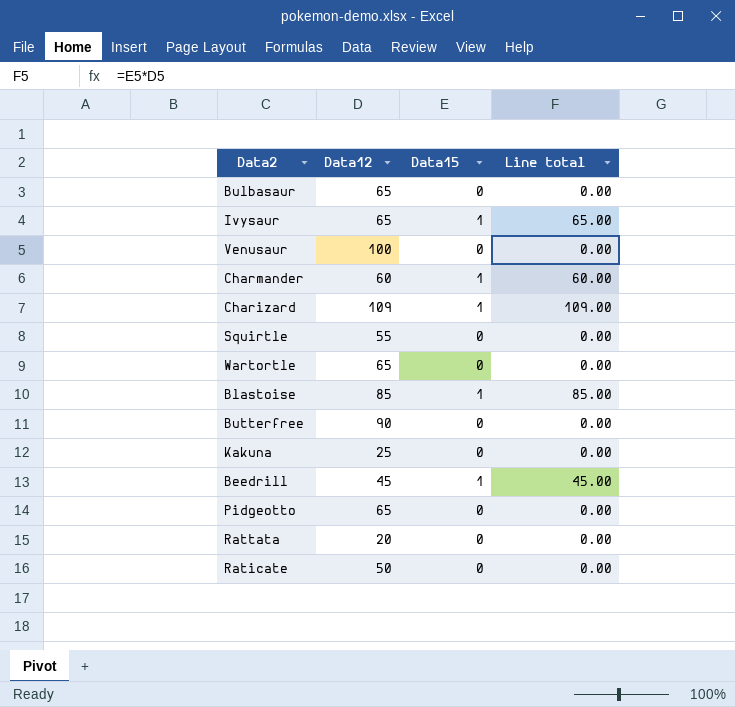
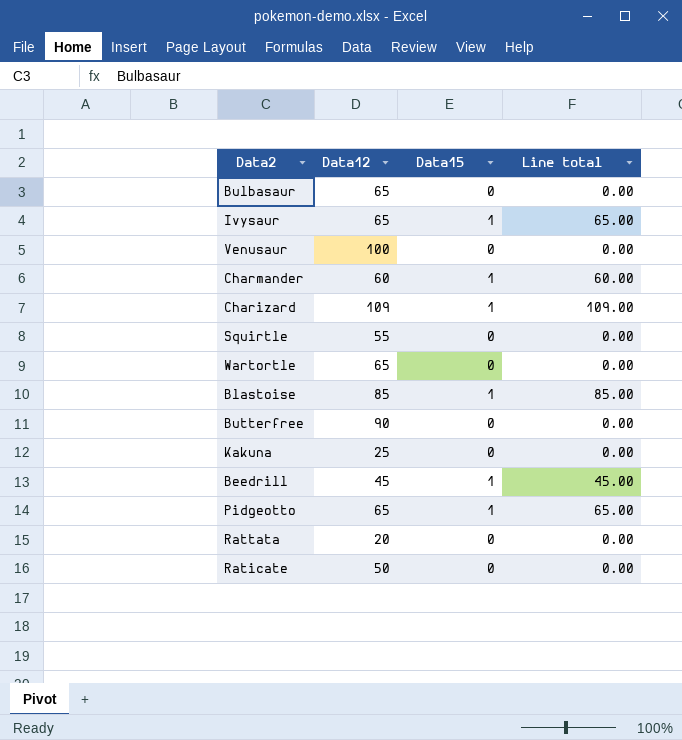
Pidgeotto | Data15: 0 -> 1
Pidgeotto | Line total: 0.00 -> 65.00

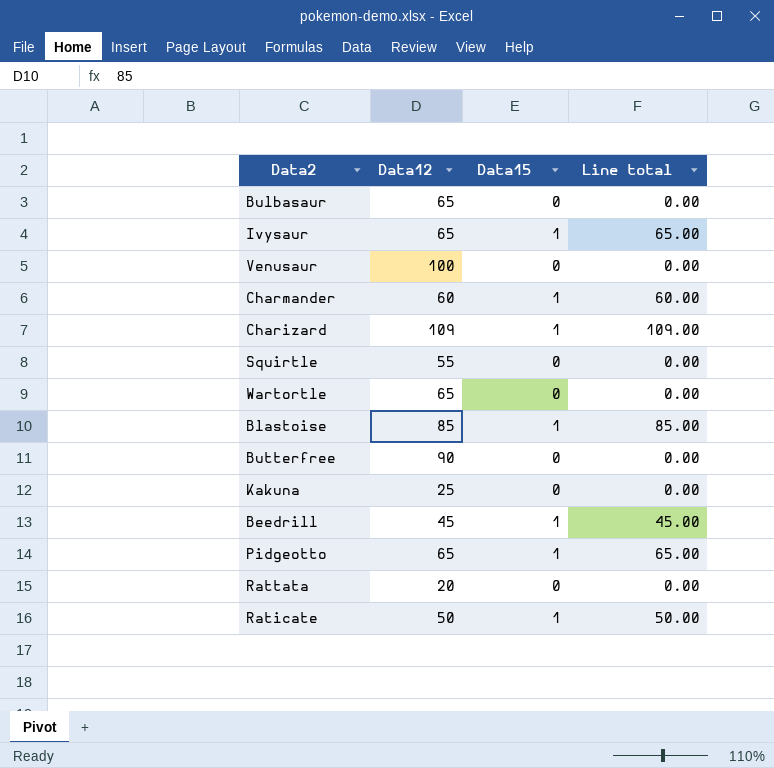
Raticate | Data15: 0 -> 1
Raticate | Line total: 0.00 -> 50.00

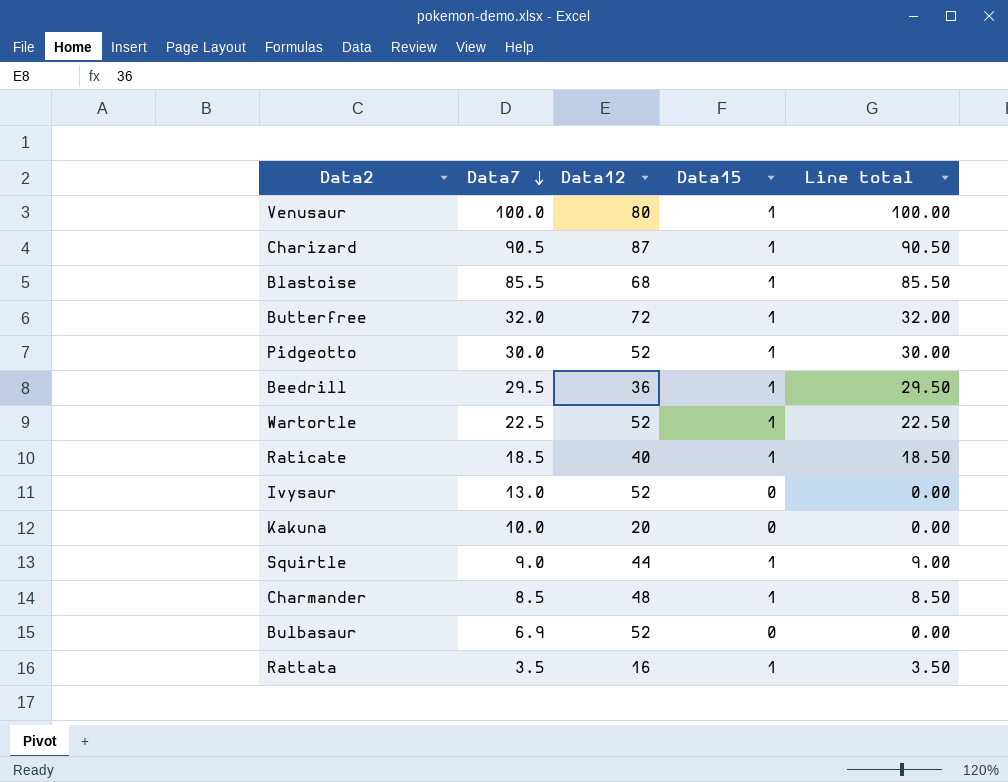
row order: none -> Data7 descending
column Data7 | position: none -> 2
column Line total | formula: [Data12] * [Data15] -> [Data7] * [Data15]
Venusaur | Data12: 100 -> 80
Venusaur | Data15: 0 -> 1
Charizard | Data12: 109 -> 87
Blastoise | Data12: 85 -> 68
Butterfree | Data12: 90 -> 72
Butterfree | Data15: 0 -> 1
Pidgeotto | Data12: 65 -> 52
Beedrill | Data12: 45 -> 36
Wartortle | Data12: 65 -> 52
Wartortle | Data15: 0 -> 1
Raticate | Data12: 50 -> 40
Ivysaur | Data12: 65 -> 52
Ivysaur | Data15: 1 -> 0
Kakuna | Data12: 25 -> 20
Squirtle | Data12: 55 -> 44
Squirtle | Data15: 0 -> 1
Charmander | Data12: 60 -> 48
Bulbasaur | Data12: 65 -> 52
Rattata | Data12: 20 -> 16
Rattata | Data15: 0 -> 1

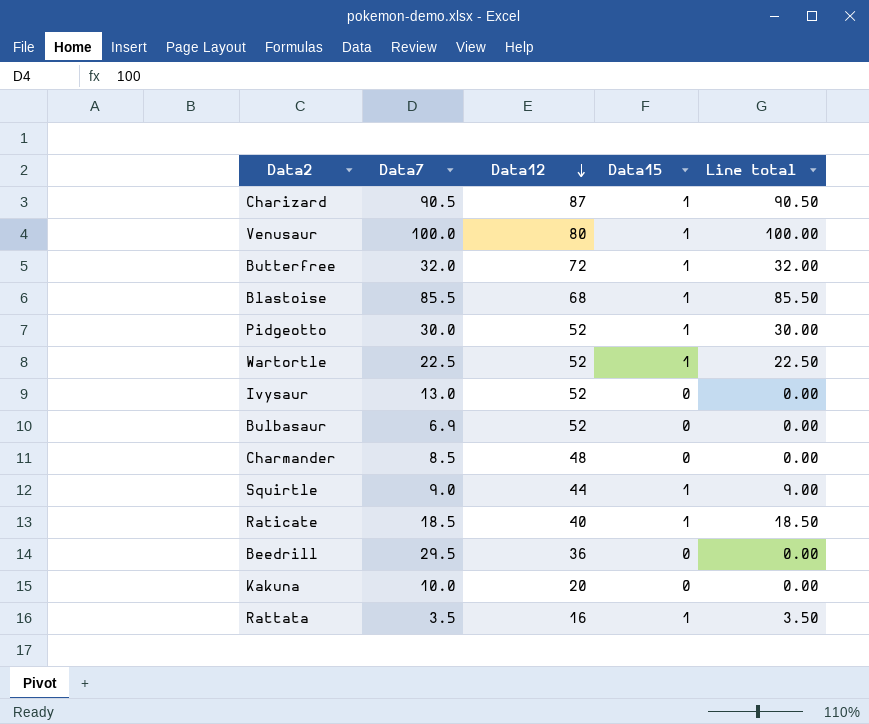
row order: Data7 descending -> Data12 descending
Charmander | Data15: 1 -> 0
Charmander | Line total: 8.50 -> 0.00
Beedrill | Data15: 1 -> 0
Beedrill | Line total: 29.50 -> 0.00

